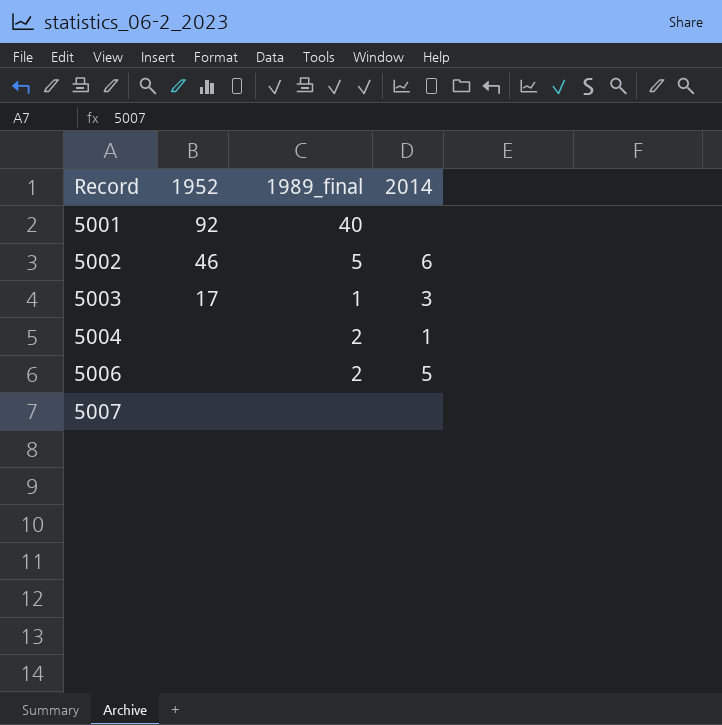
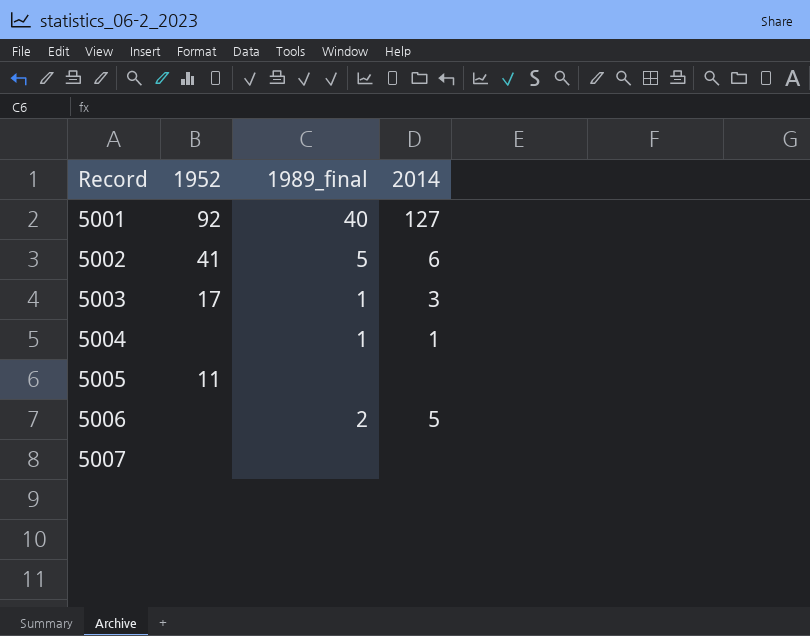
5001 | 2014: none -> 127
5002 | 1952: 46 -> 41
5004 | 1989_final: 2 -> 1
row 5005: none -> 11 | none | none

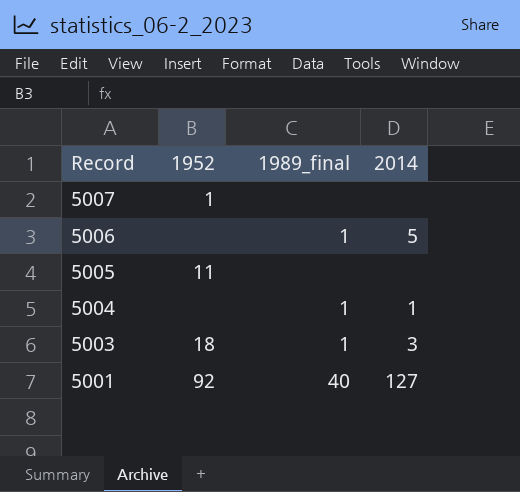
row order: Record ascending -> Record descending
row 5002: 41 | 5 | 6 -> none
5007 | 1952: none -> 1
5006 | 1989_final: 2 -> 1
5003 | 1952: 17 -> 18

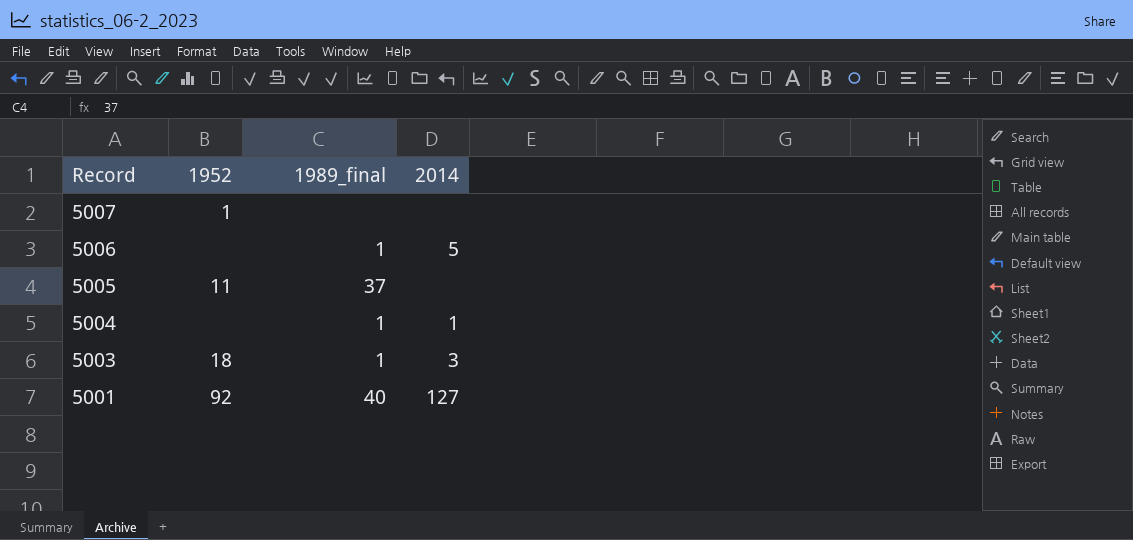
5005 | 1989_final: none -> 37

